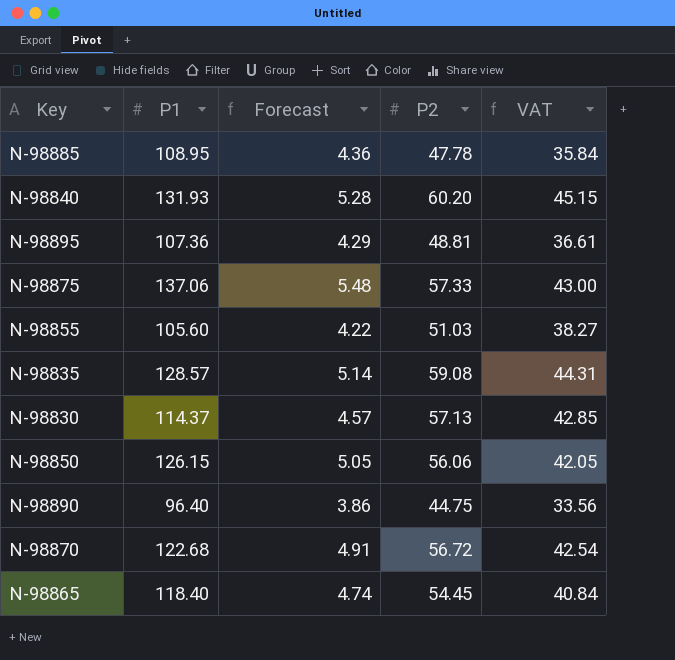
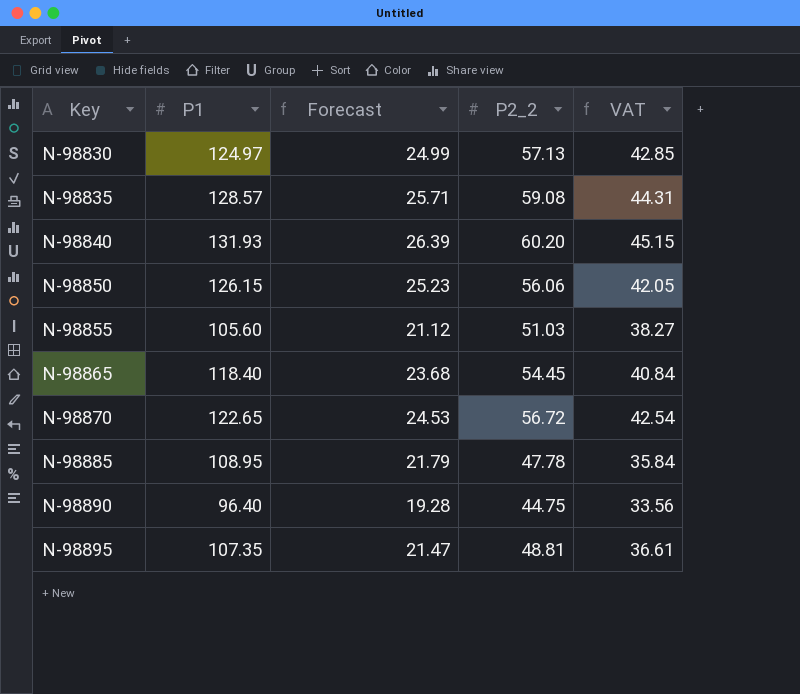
row order: none -> Key ascending
column Forecast | formula: [P1] * 0.04 -> [P1] * 0.2
column name: P2 -> P2_2
row N-98875: 137.06 | 5.48 | 57.33 | 43.00 -> none
N-98830 | P1: 114.37 -> 124.97
N-98870 | P1: 122.68 -> 122.65
N-98895 | P1: 107.36 -> 107.35

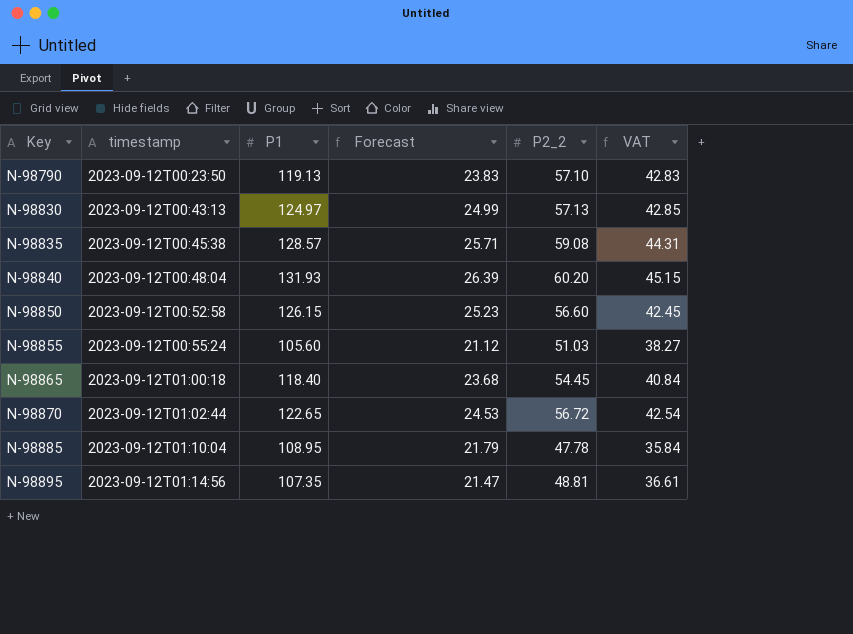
column timestamp | position: none -> 2
row N-98890: 96.40 | 19.28 | 44.75 | 33.56 -> none
row N-98790: none -> 2023-09-12T00:23:50 | 119.13 | 23.83 | 57.10 | 42.83
N-98850 | P2_2: 56.06 -> 56.60
N-98850 | VAT: 42.05 -> 42.45

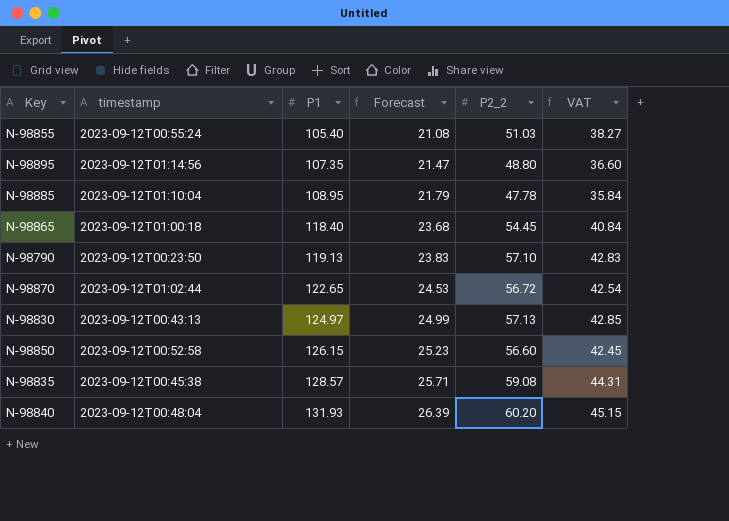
row order: Key ascending -> P1 ascending
N-98855 | P1: 105.60 -> 105.40
N-98855 | Forecast: 21.12 -> 21.08
N-98895 | P2_2: 48.81 -> 48.80
N-98895 | VAT: 36.61 -> 36.60

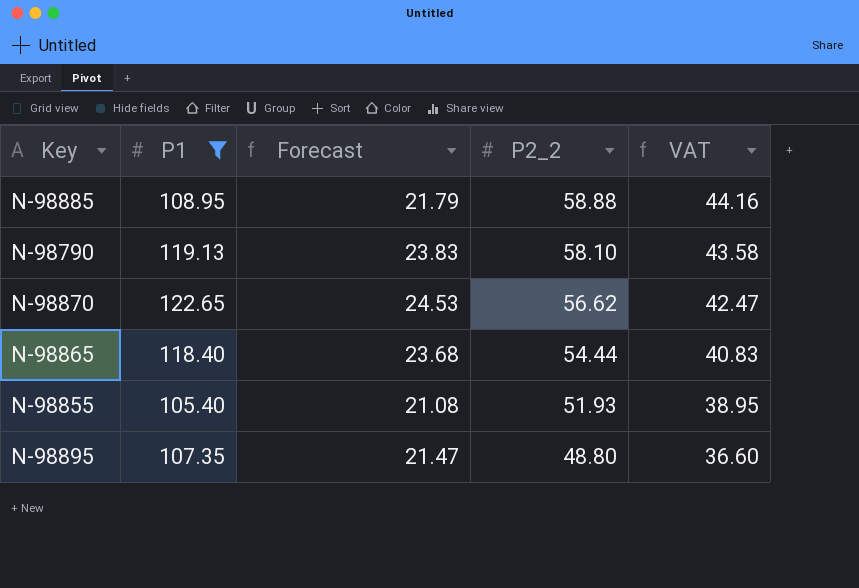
filter: none -> P1 <= 122.65
row order: P1 ascending -> P2_2 descending
column timestamp | position: 2 -> none
N-98885 | P2_2: 47.78 -> 58.88
N-98885 | VAT: 35.84 -> 44.16
N-98790 | P2_2: 57.10 -> 58.10
N-98790 | VAT: 42.83 -> 43.58
N-98870 | P2_2: 56.72 -> 56.62
N-98870 | VAT: 42.54 -> 42.47
N-98865 | P2_2: 54.45 -> 54.44
N-98865 | VAT: 40.84 -> 40.83
N-98855 | P2_2: 51.03 -> 51.93
N-98855 | VAT: 38.27 -> 38.95

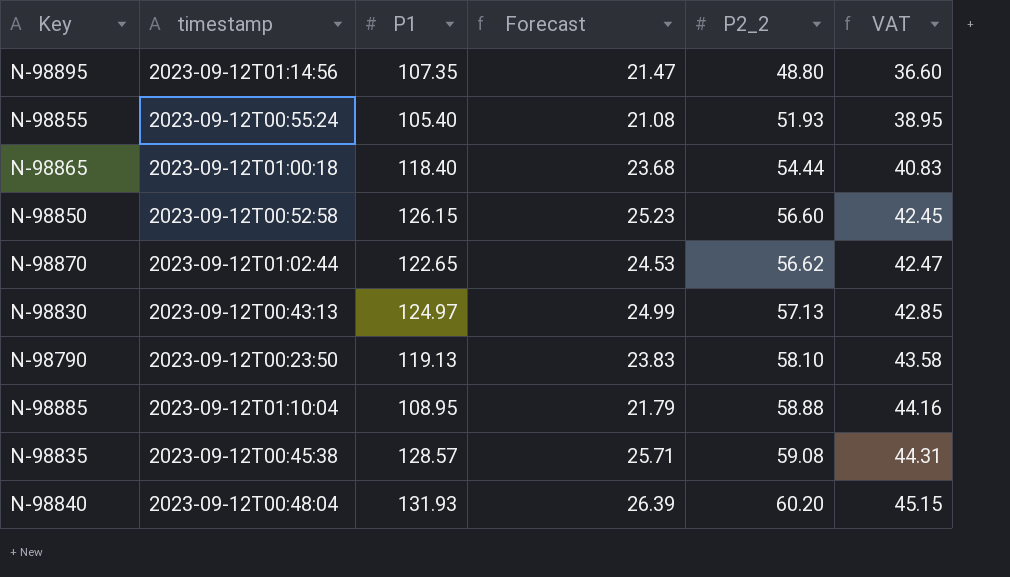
filter: P1 <= 122.65 -> none
row order: P2_2 descending -> P2_2 ascending
column timestamp | position: none -> 2

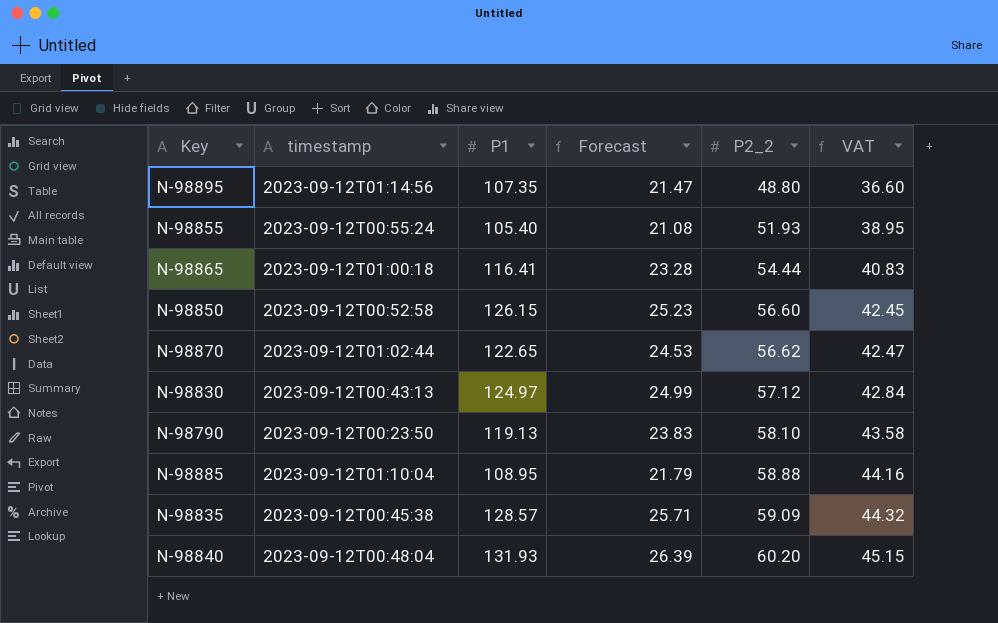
N-98865 | P1: 118.40 -> 116.41
N-98865 | Forecast: 23.68 -> 23.28
N-98830 | P2_2: 57.13 -> 57.12
N-98830 | VAT: 42.85 -> 42.84
N-98835 | P2_2: 59.08 -> 59.09
N-98835 | VAT: 44.31 -> 44.32

